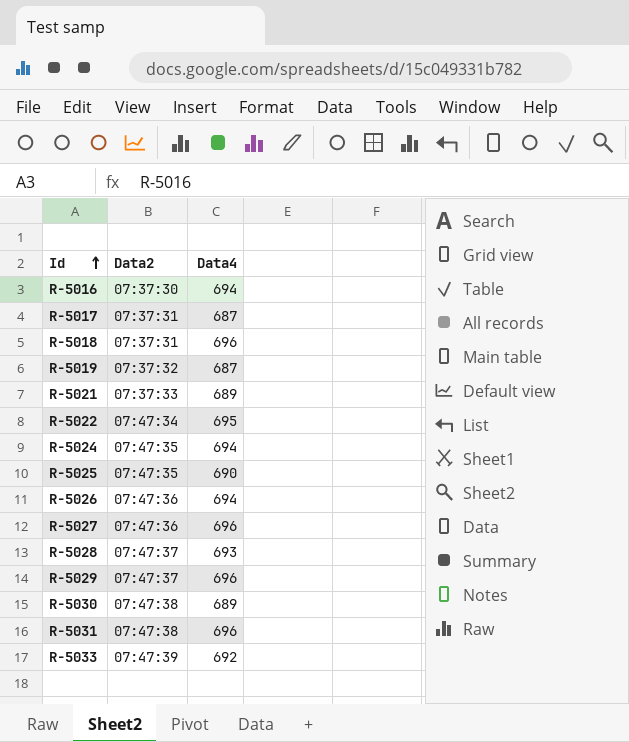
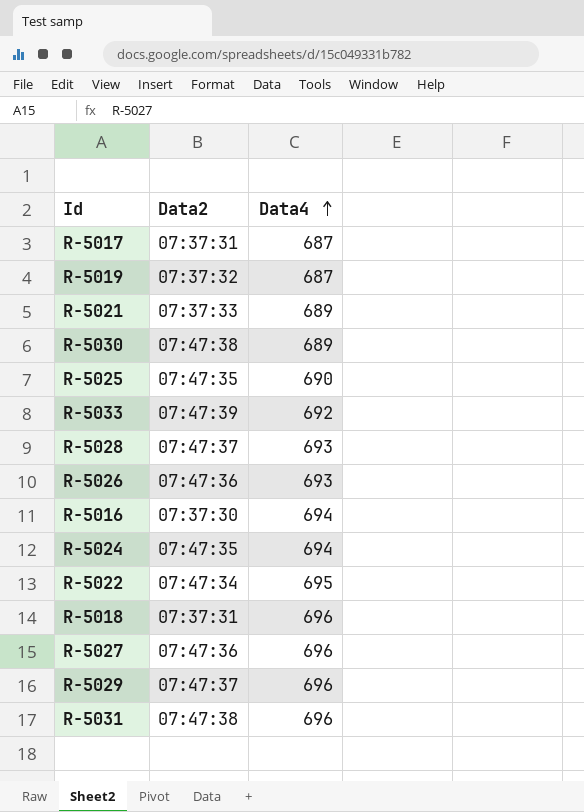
row order: Id ascending -> Data4 ascending
R-5026 | Data4: 694 -> 693

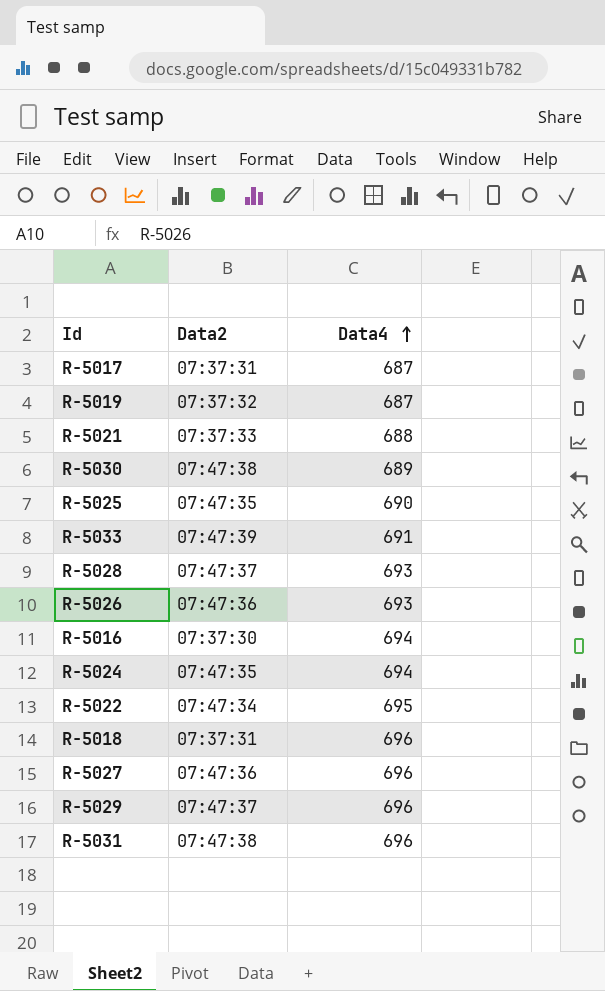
R-5021 | Data4: 689 -> 688
R-5033 | Data4: 692 -> 691

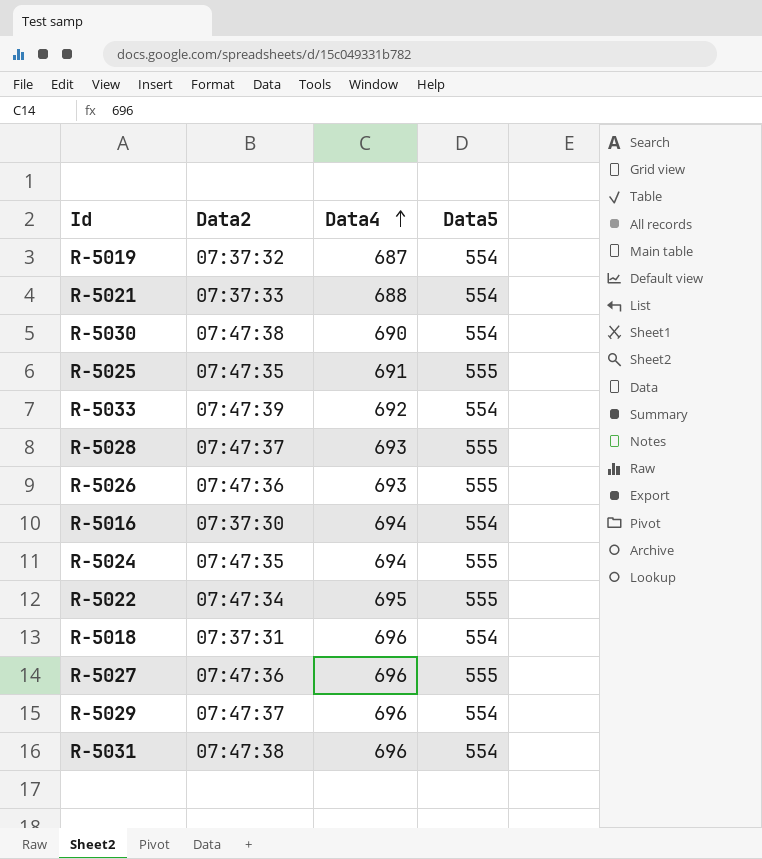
column Data5 | position: none -> 4
row R-5017: 07:37:31 | 687 -> none
R-5030 | Data4: 689 -> 690
R-5025 | Data4: 690 -> 691
R-5033 | Data4: 691 -> 692

